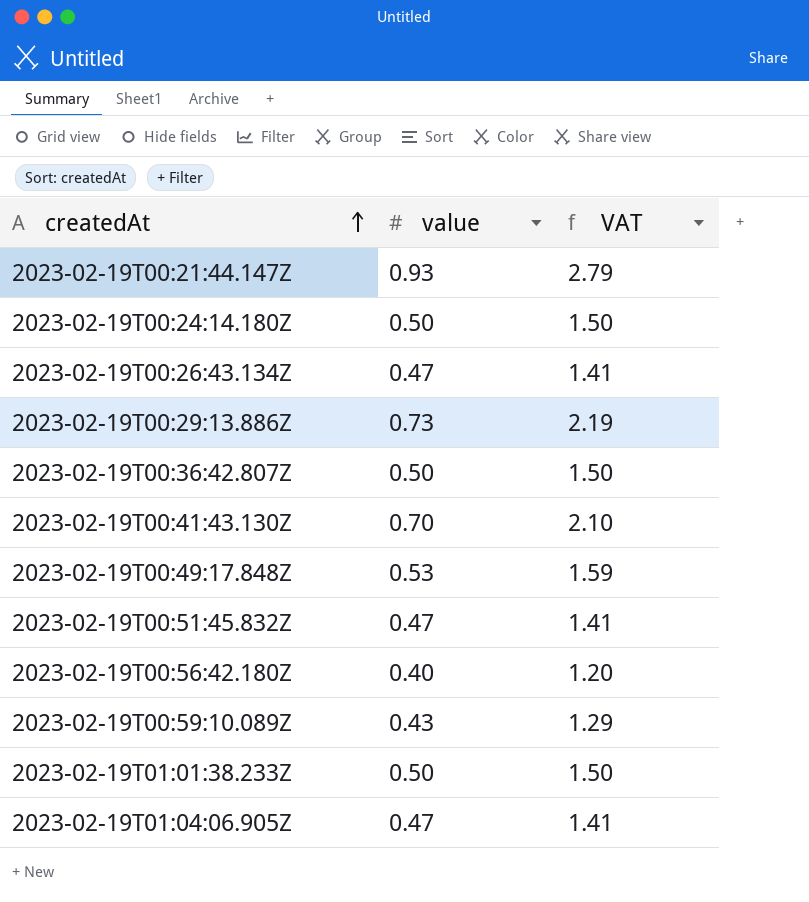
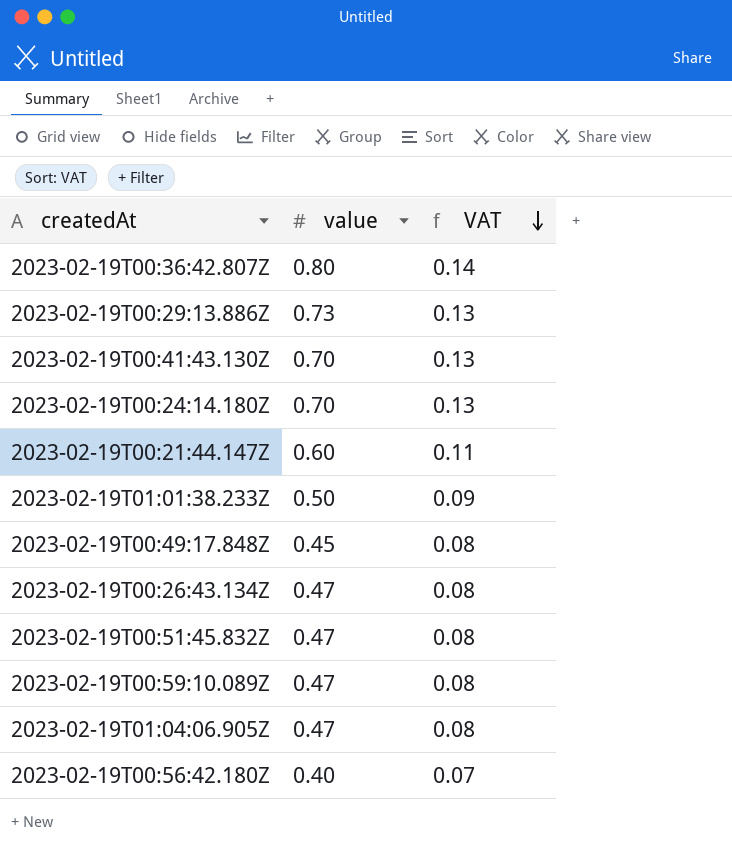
row order: createdAt ascending -> VAT descending
column VAT | formula: [value] * 3 -> [value] * 0.18
2023-02-19T00:36:42.807Z | value: 0.50 -> 0.80
2023-02-19T00:24:14.180Z | value: 0.50 -> 0.70
2023-02-19T00:21:44.147Z | value: 0.93 -> 0.60
2023-02-19T00:49:17.848Z | value: 0.53 -> 0.45
2023-02-19T00:59:10.089Z | value: 0.43 -> 0.47

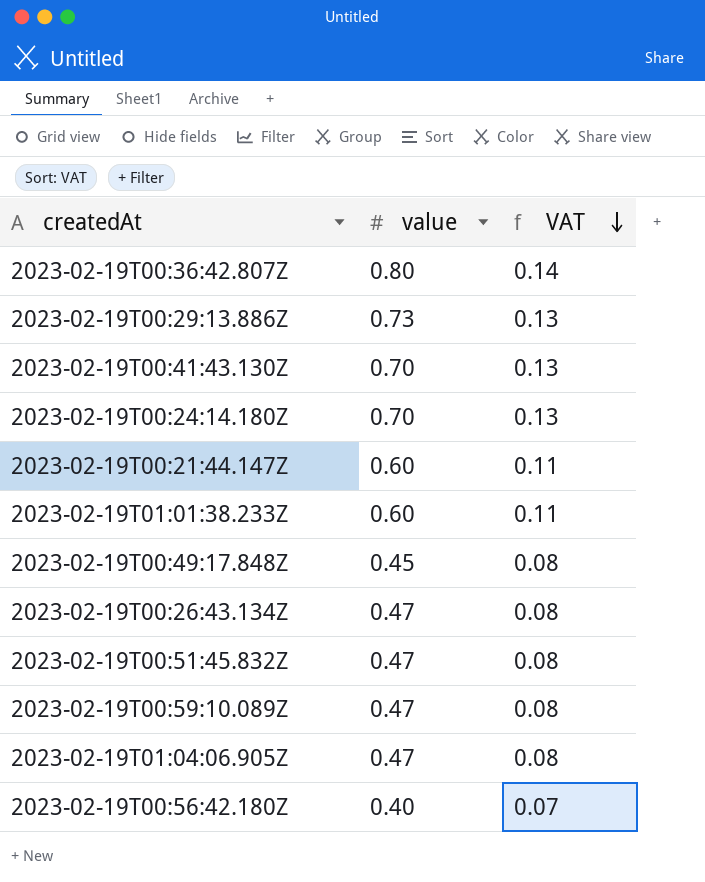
2023-02-19T01:01:38.233Z | value: 0.50 -> 0.60
2023-02-19T01:01:38.233Z | VAT: 0.09 -> 0.11

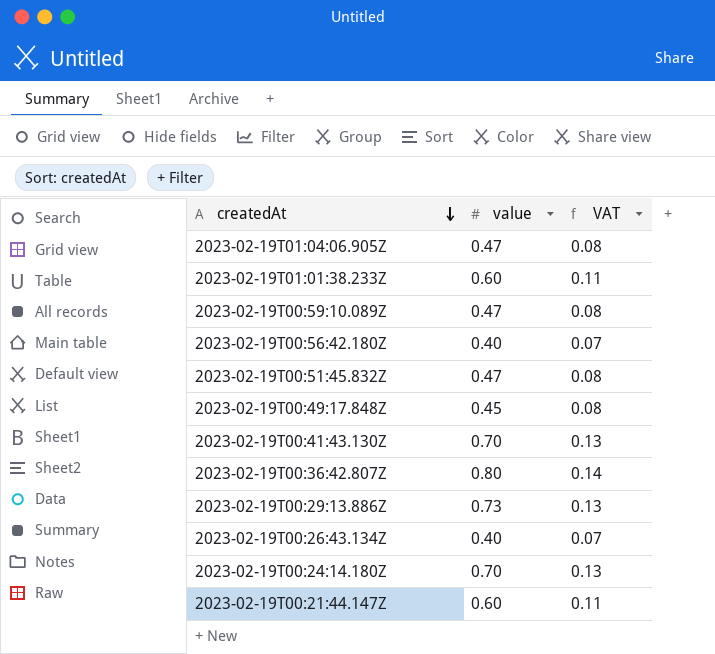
row order: VAT descending -> createdAt descending
2023-02-19T00:26:43.134Z | value: 0.47 -> 0.40
2023-02-19T00:26:43.134Z | VAT: 0.08 -> 0.07

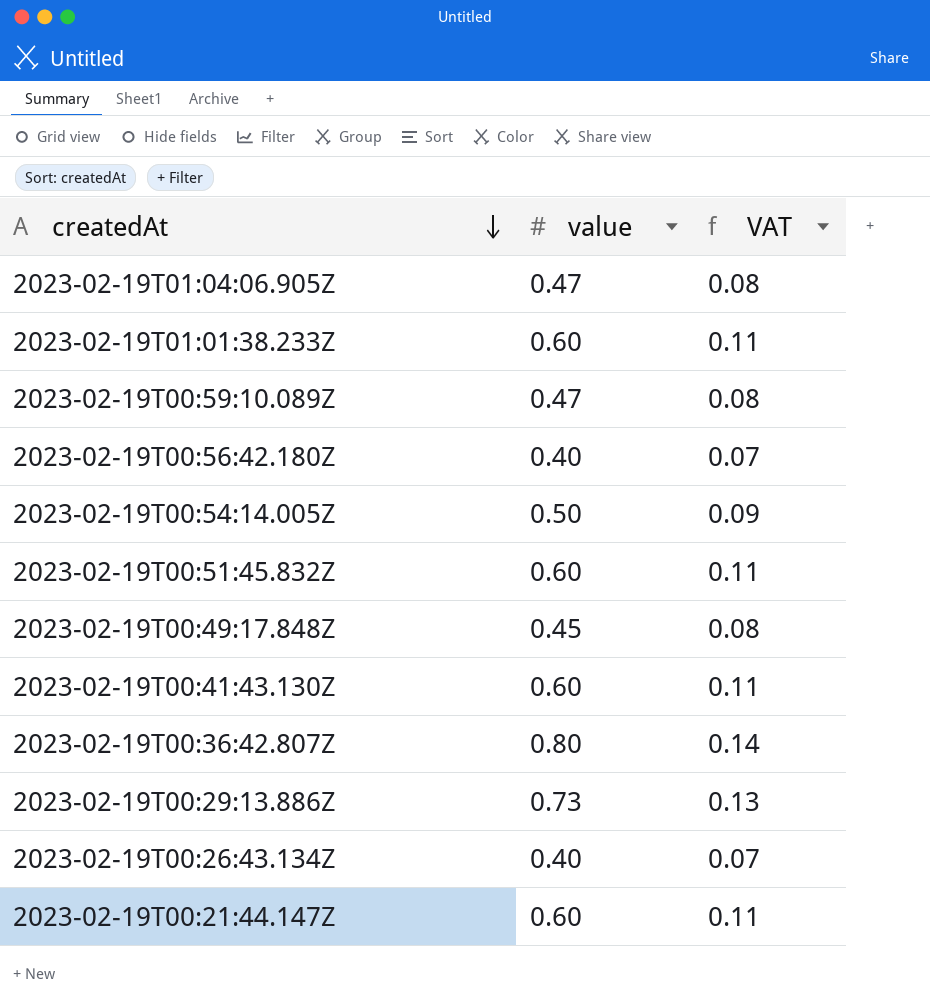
row 2023-02-19T00:24:14.180Z: 0.70 | 0.13 -> none
row 2023-02-19T00:54:14.005Z: none -> 0.50 | 0.09
2023-02-19T00:51:45.832Z | value: 0.47 -> 0.60
2023-02-19T00:51:45.832Z | VAT: 0.08 -> 0.11
2023-02-19T00:41:43.130Z | value: 0.70 -> 0.60
2023-02-19T00:41:43.130Z | VAT: 0.13 -> 0.11

